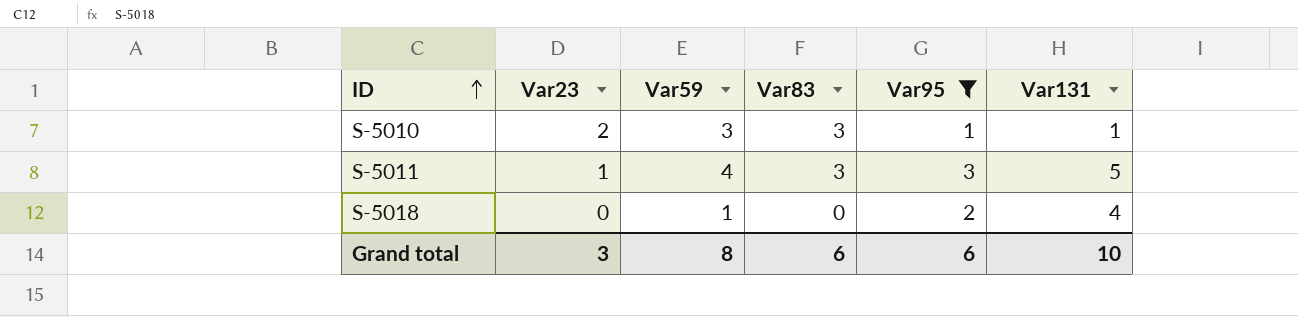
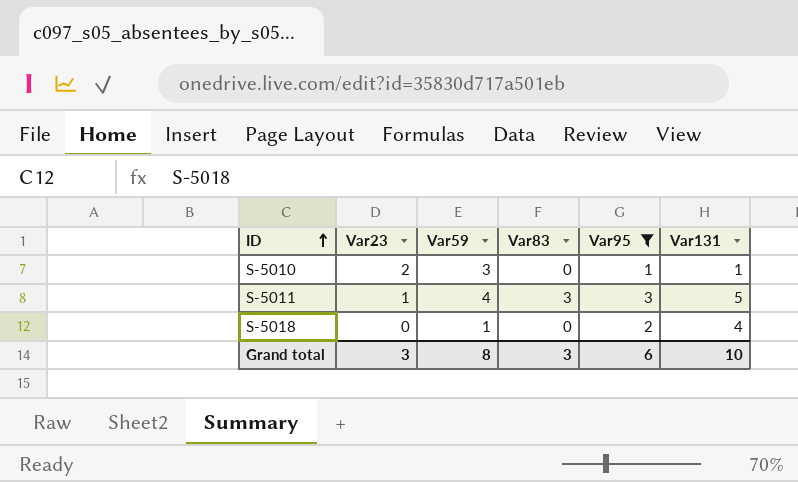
S-5010 | Var83: 3 -> 0
Grand total | Var83: 6 -> 3

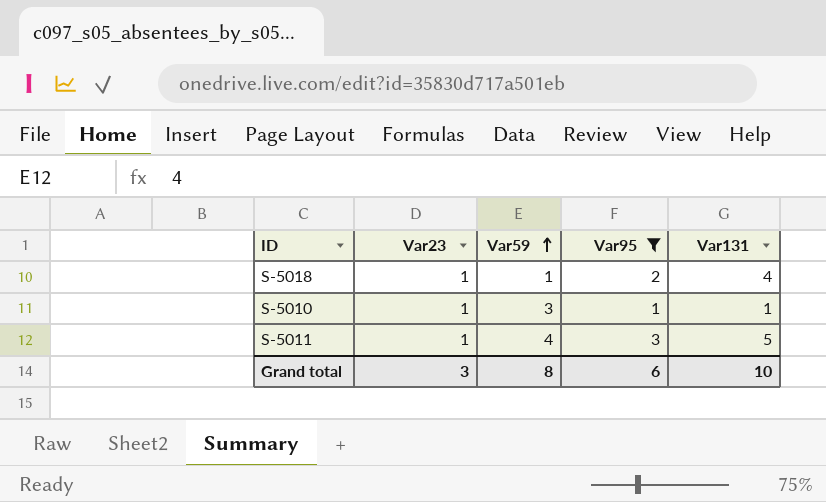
row order: ID ascending -> Var59 ascending
column Var83 | position: 4 -> none
S-5018 | Var23: 0 -> 1
S-5010 | Var23: 2 -> 1

